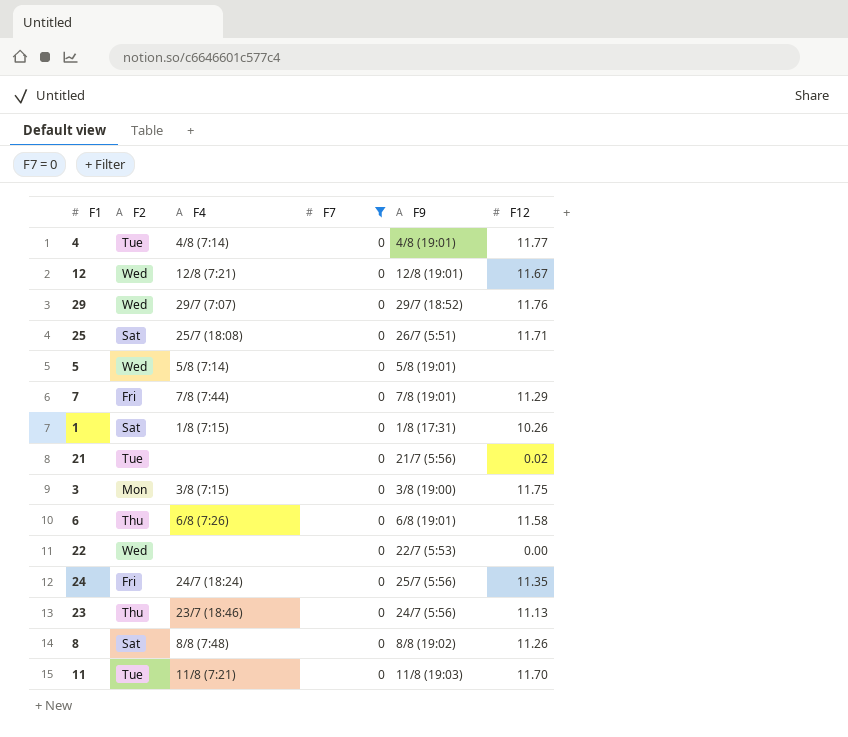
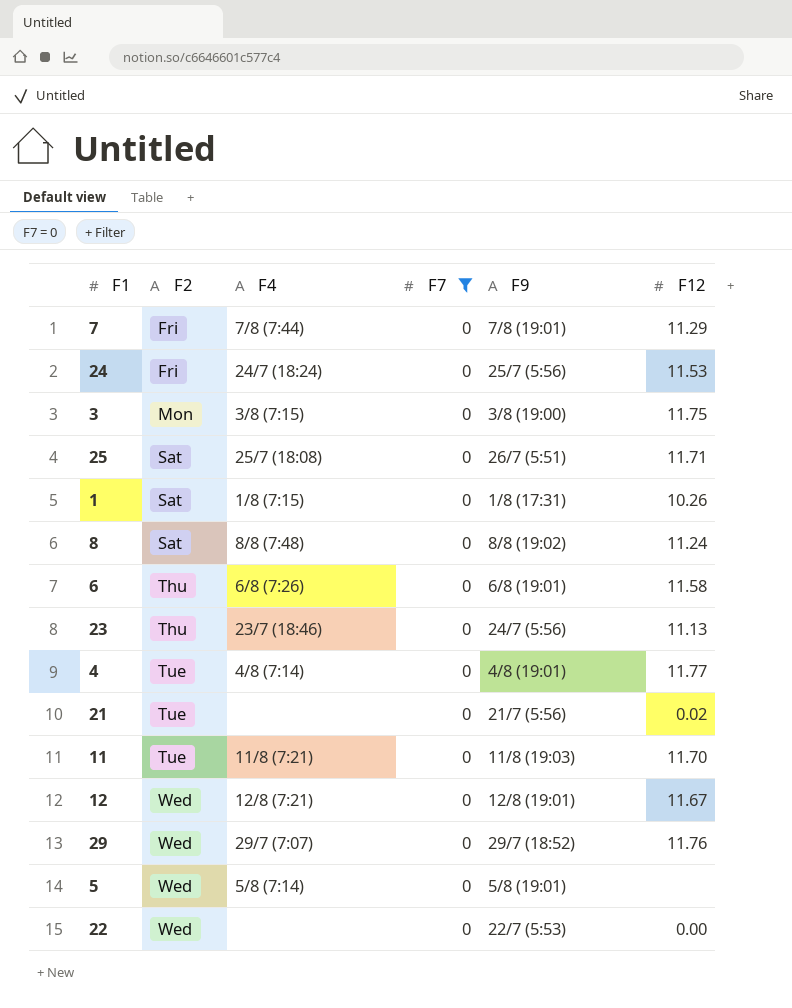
row order: none -> F2 ascending
24 | F12: 11.35 -> 11.53
8 | F12: 11.26 -> 11.24

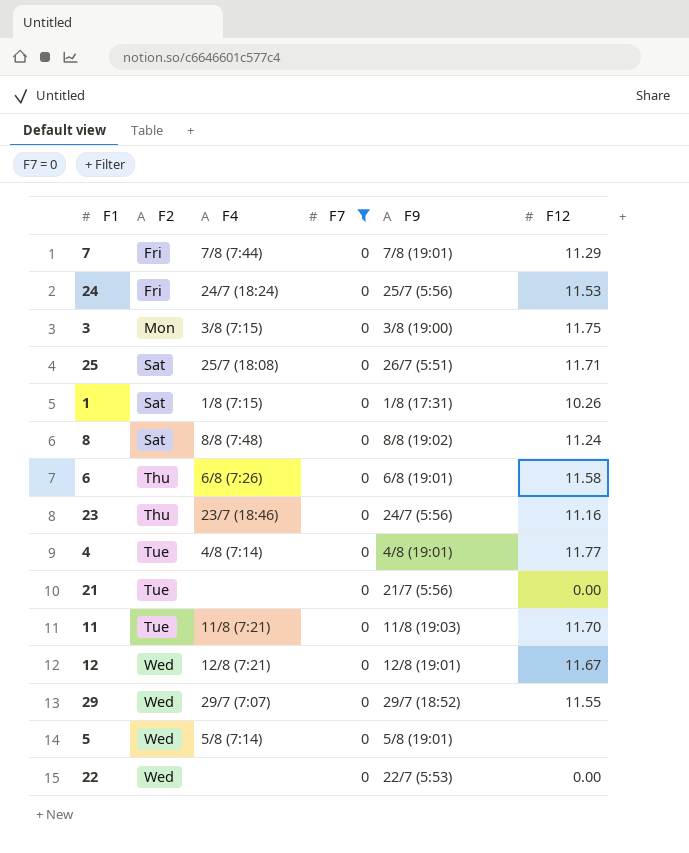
23 | F12: 11.13 -> 11.16
21 | F12: 0.02 -> 0.00
29 | F12: 11.76 -> 11.55

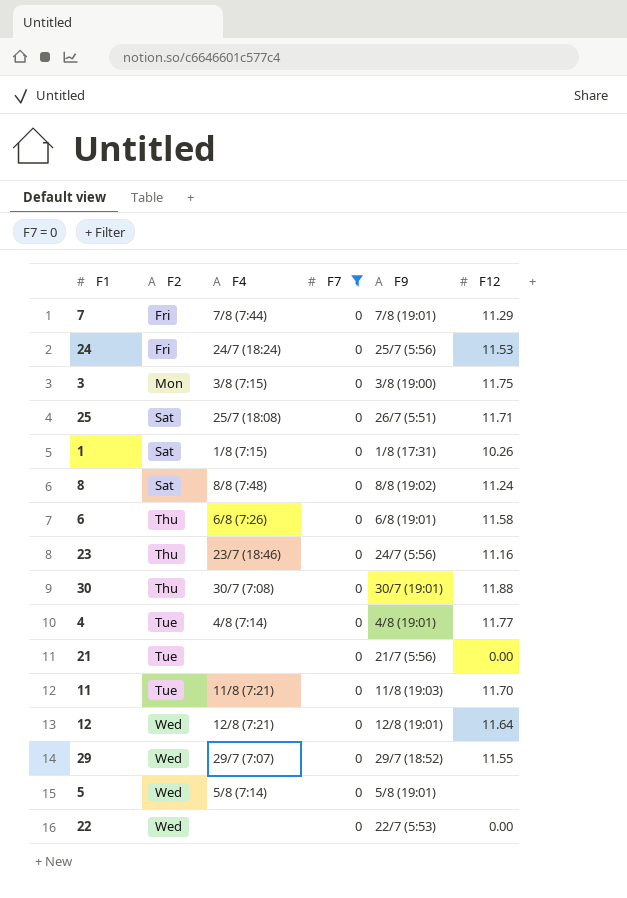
row 30: none -> Thu | 30/7 (7:08) | 0 | 30/7 (19:01) | 11.88
12 | F12: 11.67 -> 11.64

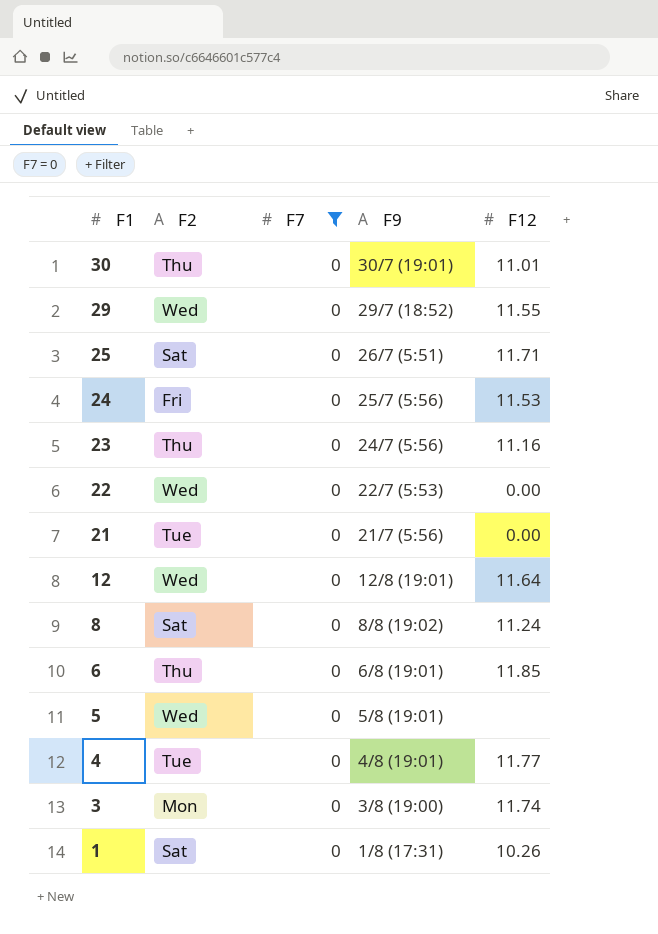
row order: F2 ascending -> F1 descending
column F4 | position: 3 -> none
row 7: Fri | 7/8 (7:44) | 0 | 7/8 (19:01) | 11.29 -> none
row 11: Tue | 11/8 (7:21) | 0 | 11/8 (19:03) | 11.70 -> none
30 | F12: 11.88 -> 11.01
6 | F12: 11.58 -> 11.85
3 | F12: 11.75 -> 11.74

